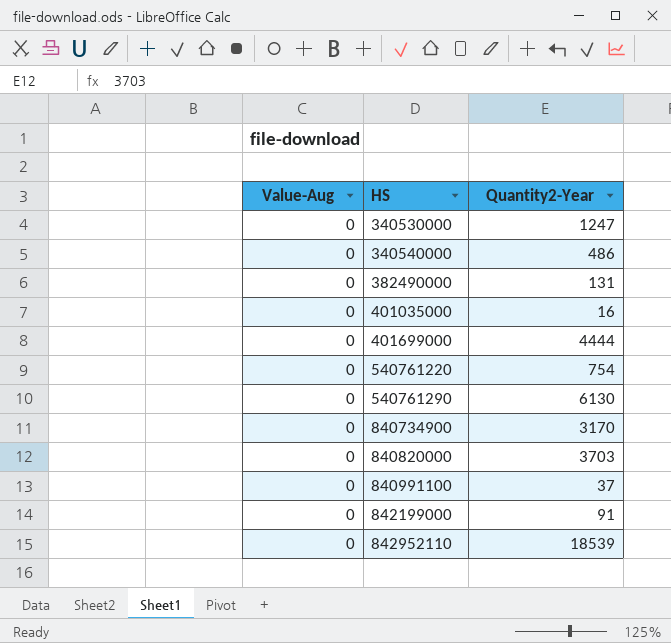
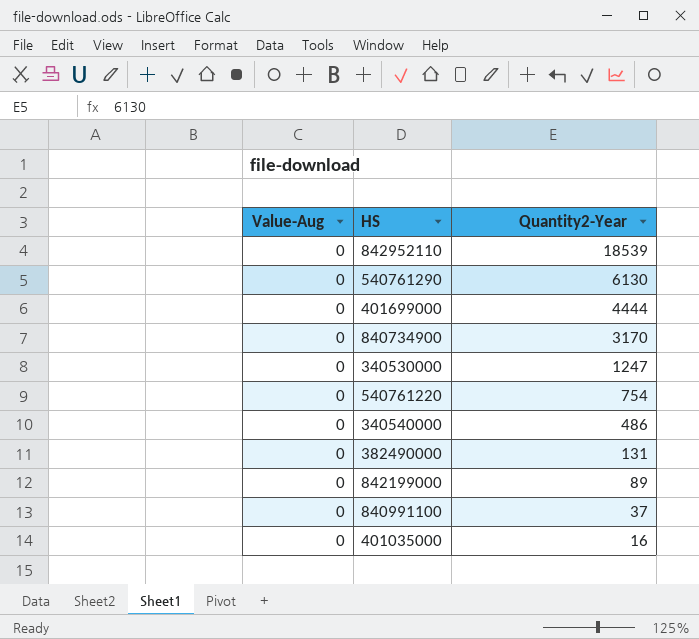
row order: HS ascending -> Quantity2-Year descending
row 840820000: 0 | 3703 -> none
842199000 | Quantity2-Year: 91 -> 89

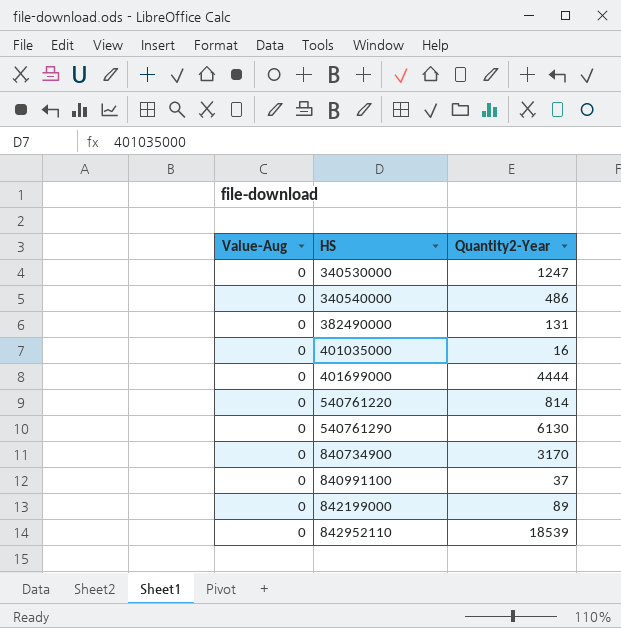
row order: Quantity2-Year descending -> HS ascending
540761220 | Quantity2-Year: 754 -> 814

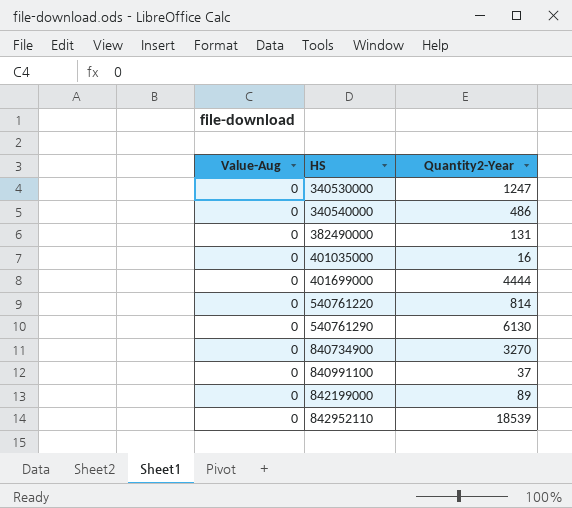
840734900 | Quantity2-Year: 3170 -> 3270

